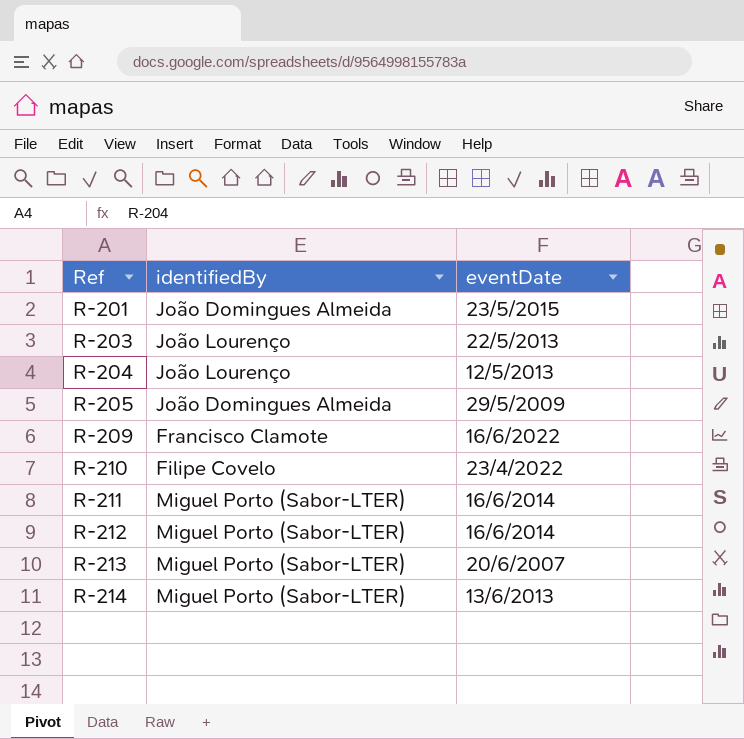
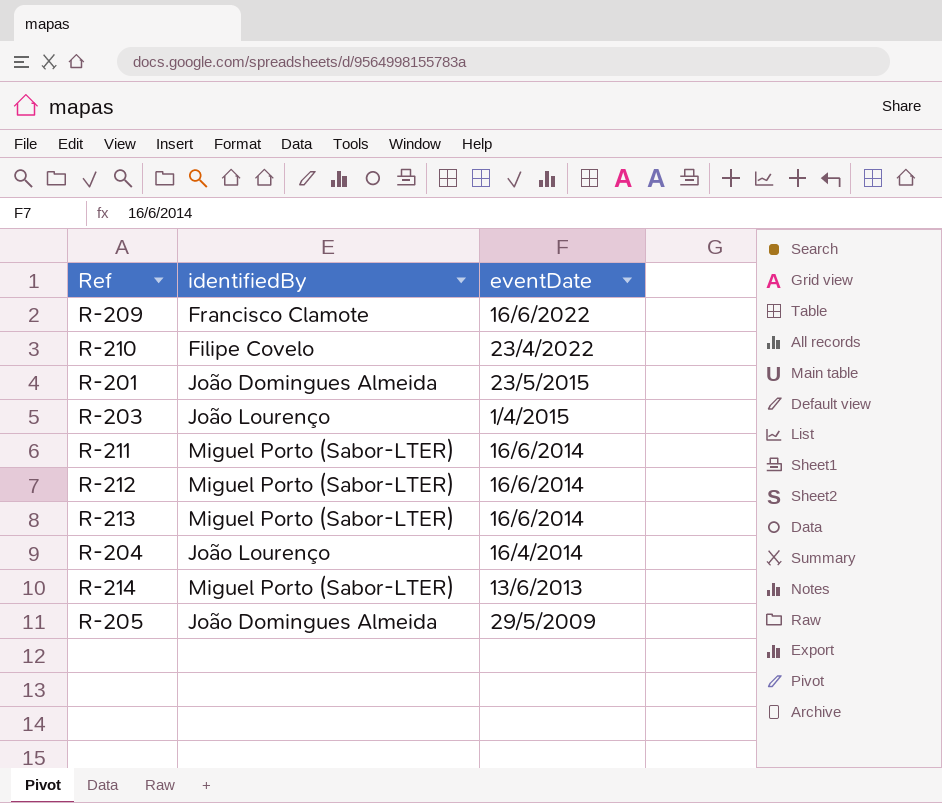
row order: Ref ascending -> eventDate descending
R-203 | eventDate: 22/5/2013 -> 1/4/2015
R-213 | eventDate: 20/6/2007 -> 16/6/2014
R-204 | eventDate: 12/5/2013 -> 16/4/2014

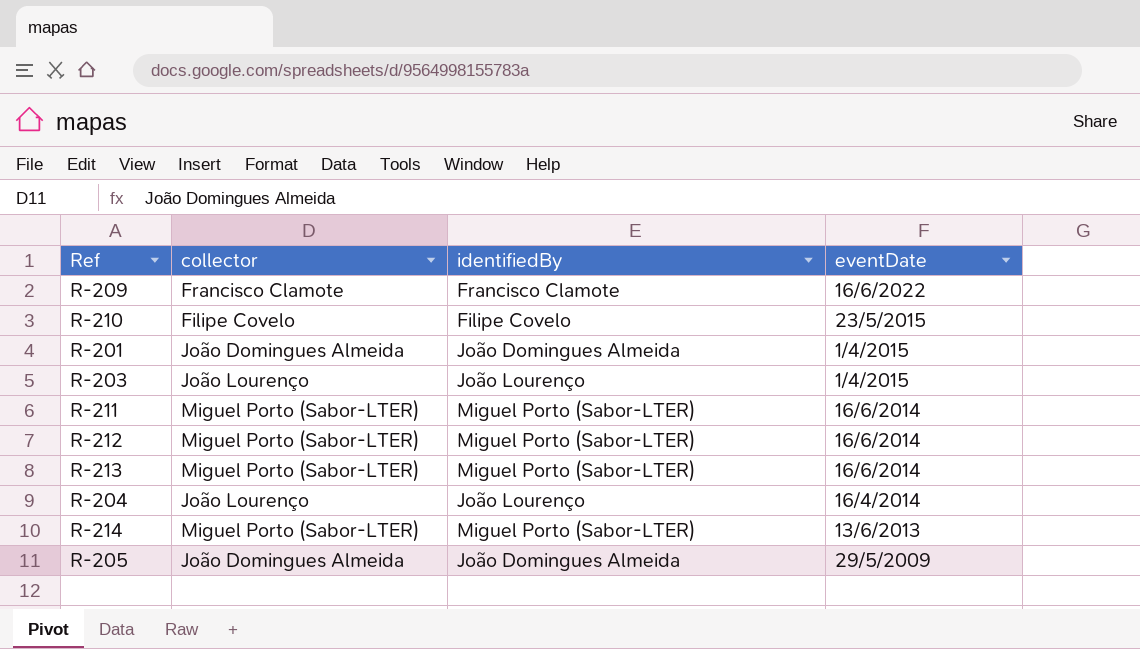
column collector | position: none -> 2
R-210 | eventDate: 23/4/2022 -> 23/5/2015
R-201 | eventDate: 23/5/2015 -> 1/4/2015

